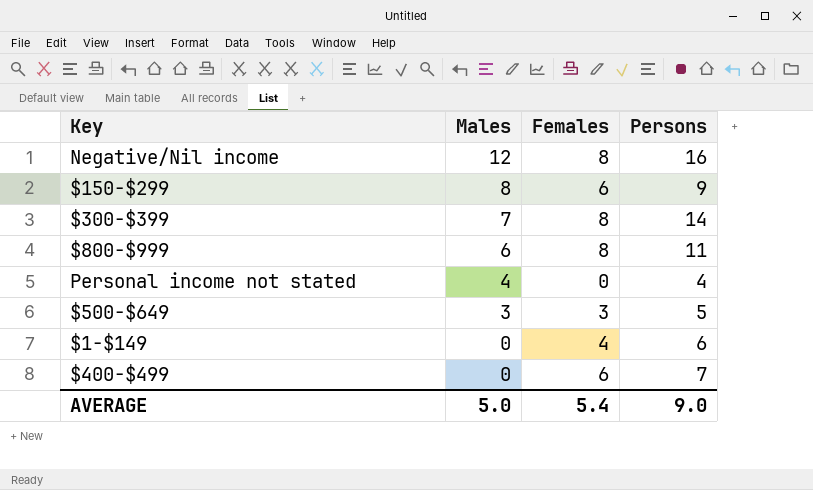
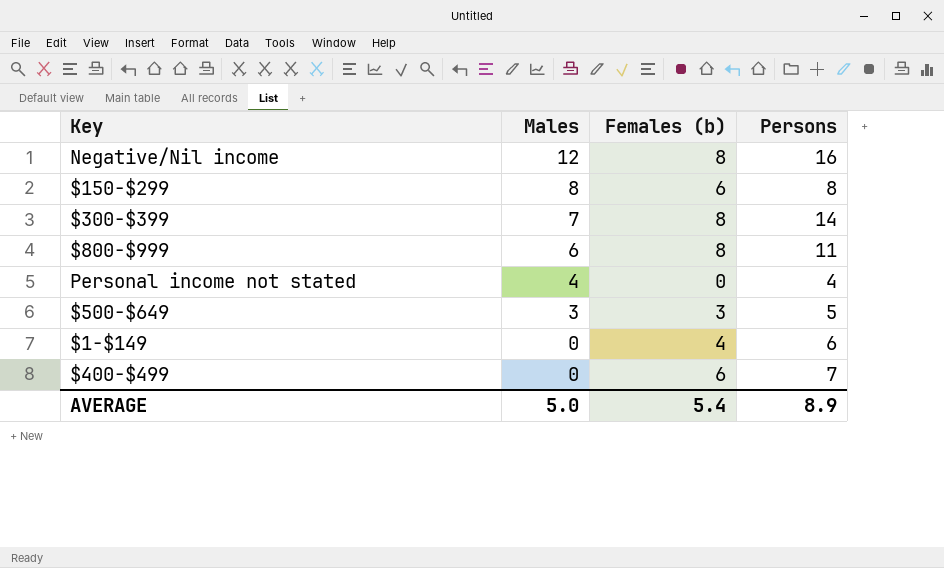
column name: Females -> Females (b)
$150-$299 | Persons: 9 -> 8
AVERAGE | Persons: 9.0 -> 8.9

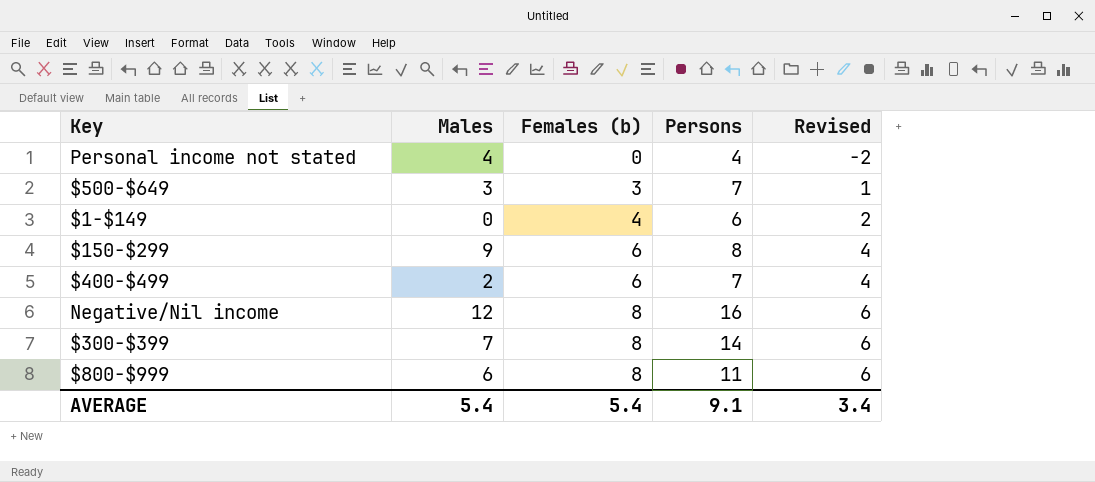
row order: Males descending -> Females (b) ascending
column Revised | formula: none -> [Females (b)] - 2
$500-$649 | Persons: 5 -> 7
$150-$299 | Males: 8 -> 9
$400-$499 | Males: 0 -> 2
AVERAGE | Males: 5.0 -> 5.4
AVERAGE | Persons: 8.9 -> 9.1

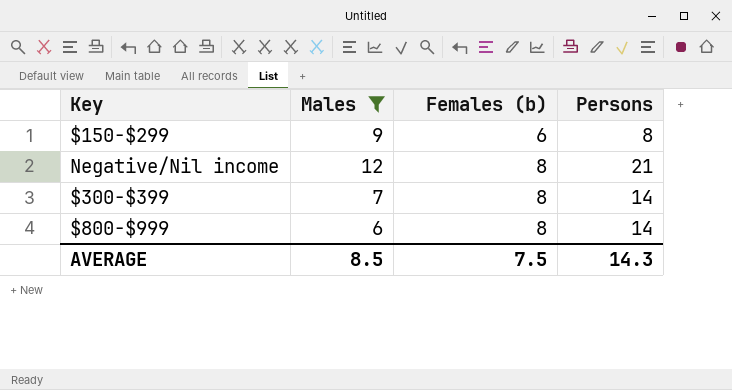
filter: none -> Males >= 6
column Revised | formula: [Females (b)] - 2 -> none
Negative/Nil income | Persons: 16 -> 21
$800-$999 | Persons: 11 -> 14
AVERAGE | Males: 5.4 -> 8.5
AVERAGE | Females (b): 5.4 -> 7.5
AVERAGE | Persons: 9.1 -> 14.3

